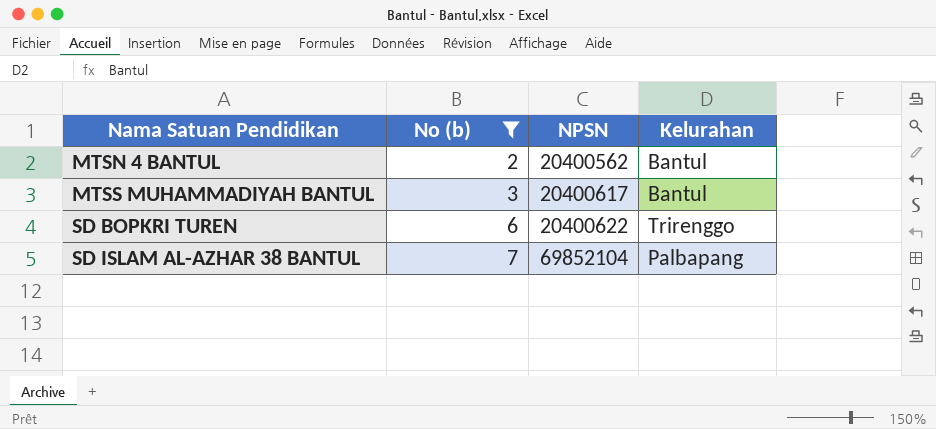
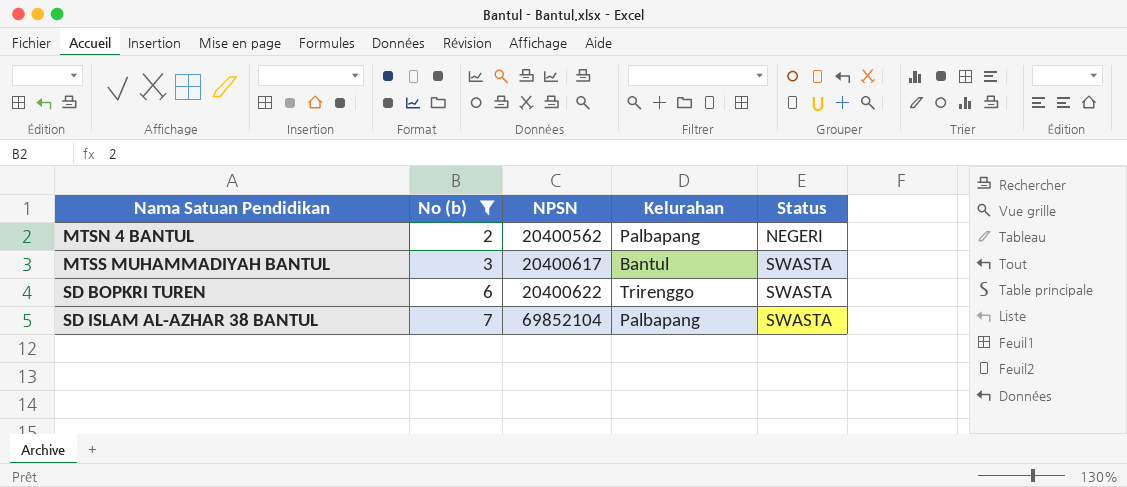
column Status | position: none -> 5
MTSN 4 BANTUL | Kelurahan: Bantul -> Palbapang

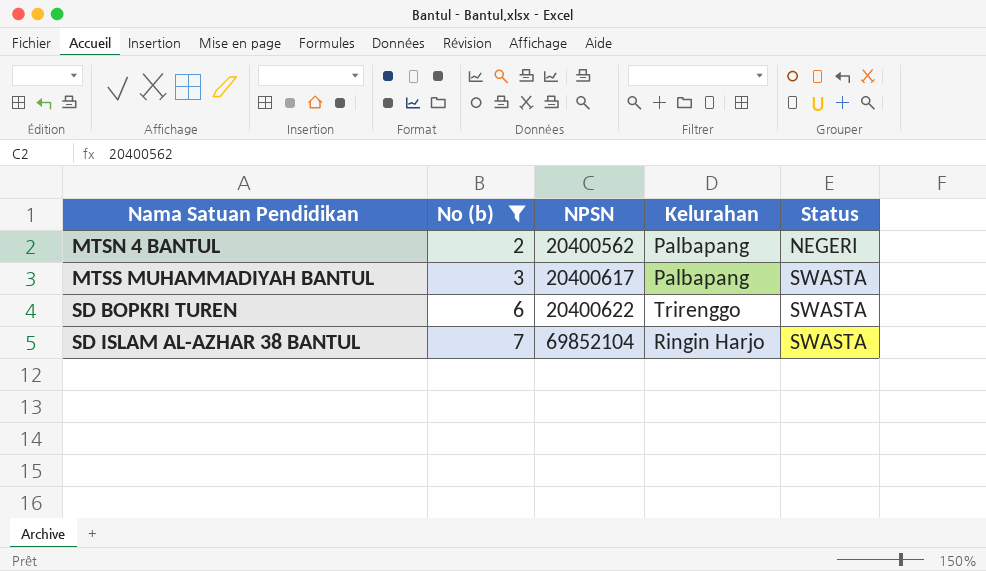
MTSS MUHAMMADIYAH BANTUL | Kelurahan: Bantul -> Palbapang
SD ISLAM AL-AZHAR 38 BANTUL | Kelurahan: Palbapang -> Ringin Harjo

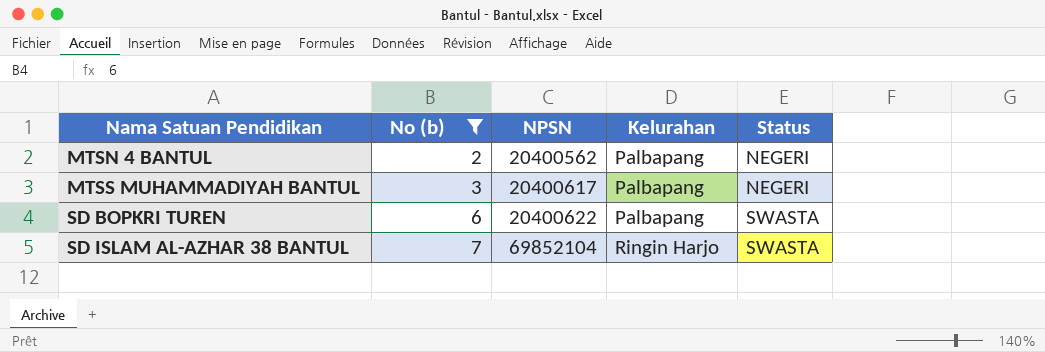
MTSS MUHAMMADIYAH BANTUL | Status: SWASTA -> NEGERI
SD BOPKRI TUREN | Kelurahan: Trirenggo -> Palbapang

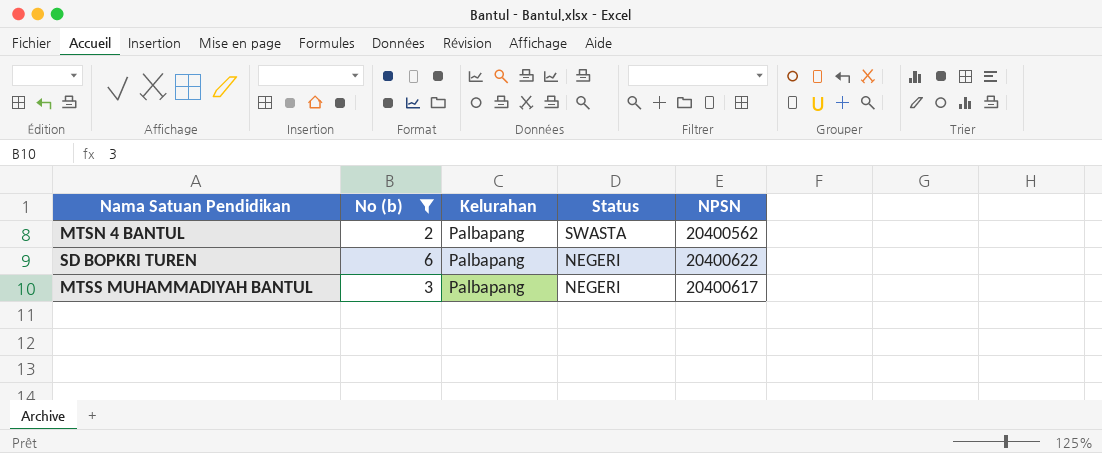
row order: Nama Satuan Pendidikan ascending -> Status descending
column NPSN | position: 3 -> 5
row SD ISLAM AL-AZHAR 38 BANTUL: 7 | 69852104 | Ringin Harjo | SWASTA -> none
MTSN 4 BANTUL | Status: NEGERI -> SWASTA
SD BOPKRI TUREN | Status: SWASTA -> NEGERI

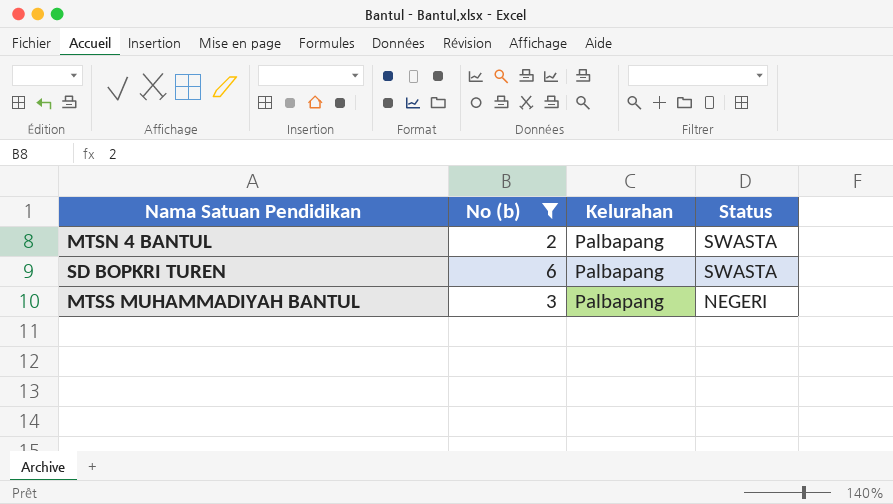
column NPSN | position: 5 -> none
SD BOPKRI TUREN | Status: NEGERI -> SWASTA

